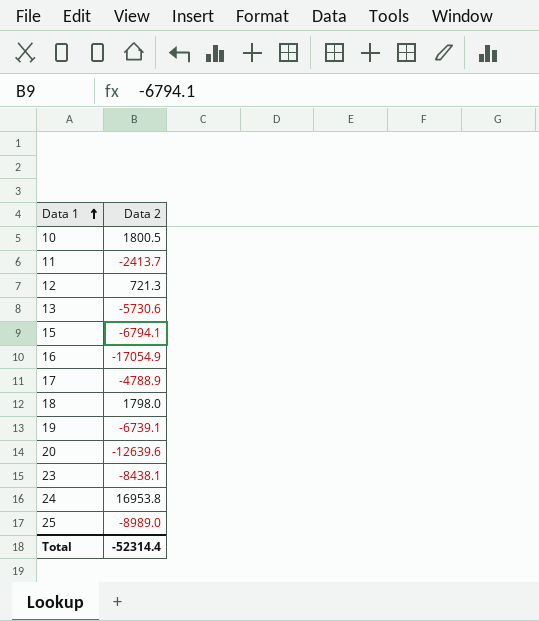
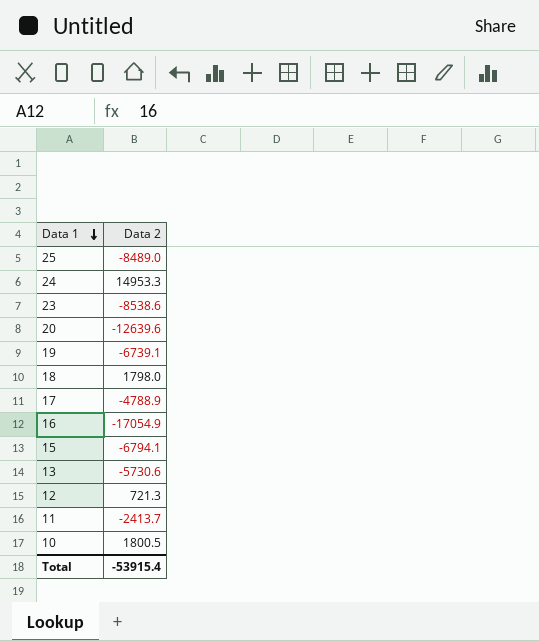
row order: Data 1 ascending -> Data 1 descending
25 | Data 2: -8989.0 -> -8489.0
24 | Data 2: 16953.8 -> 14953.3
23 | Data 2: -8438.1 -> -8538.6
Total | Data 2: -52314.4 -> -53915.4

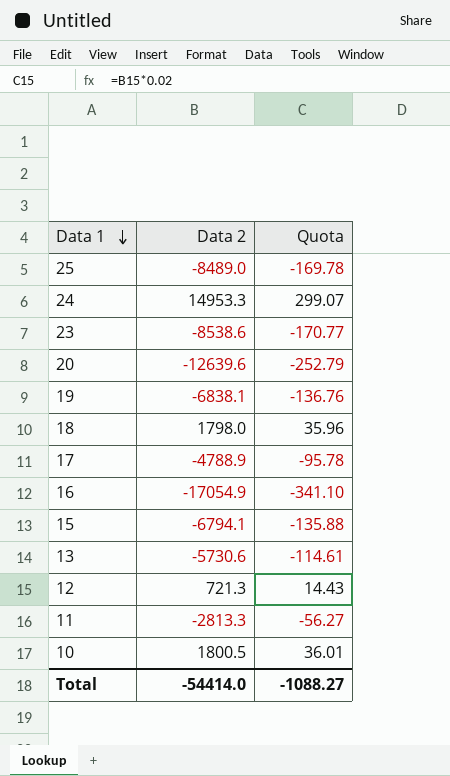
column Quota | formula: none -> [Data 2] * 0.02
19 | Data 2: -6739.1 -> -6838.1
11 | Data 2: -2413.7 -> -2813.3
Total | Data 2: -53915.4 -> -54414.0

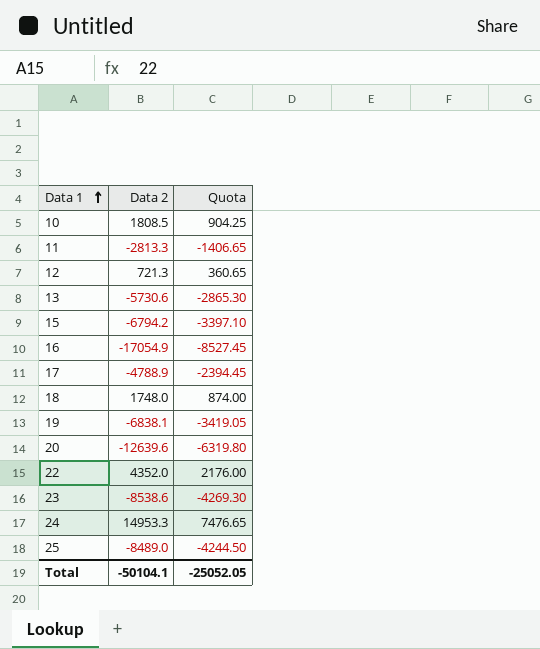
row order: Data 1 descending -> Data 1 ascending
column Quota | formula: [Data 2] * 0.02 -> [Data 2] * 0.5
10 | Data 2: 1800.5 -> 1808.5
15 | Data 2: -6794.1 -> -6794.2
18 | Data 2: 1798.0 -> 1748.0
row 22: none -> 4352.0 | 2176.00
Total | Data 2: -54414.0 -> -50104.1
Total | Quota: -1088.27 -> -25052.05

